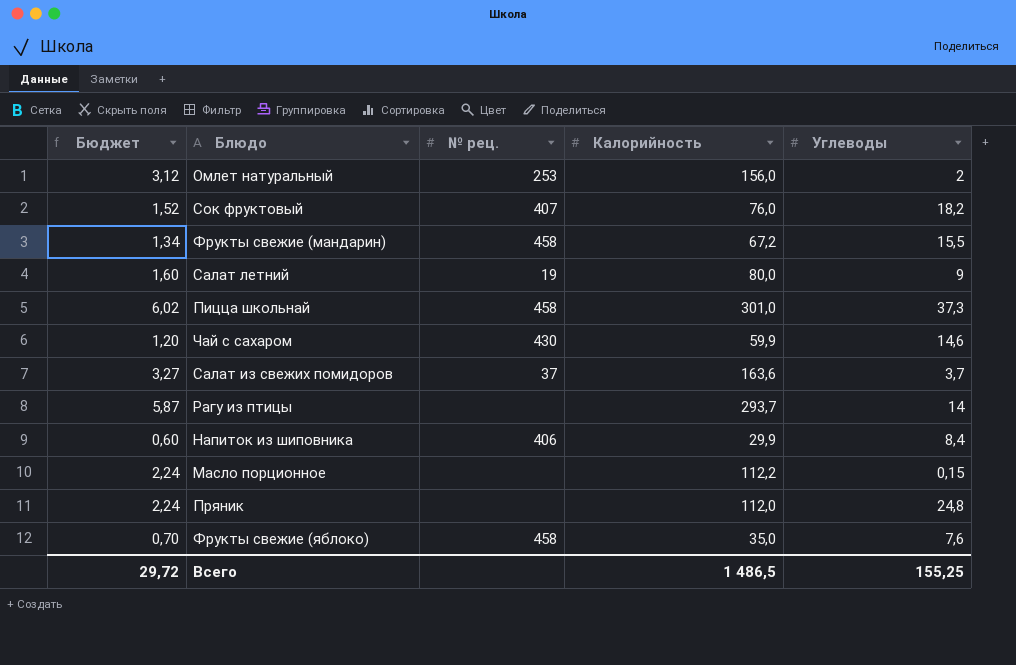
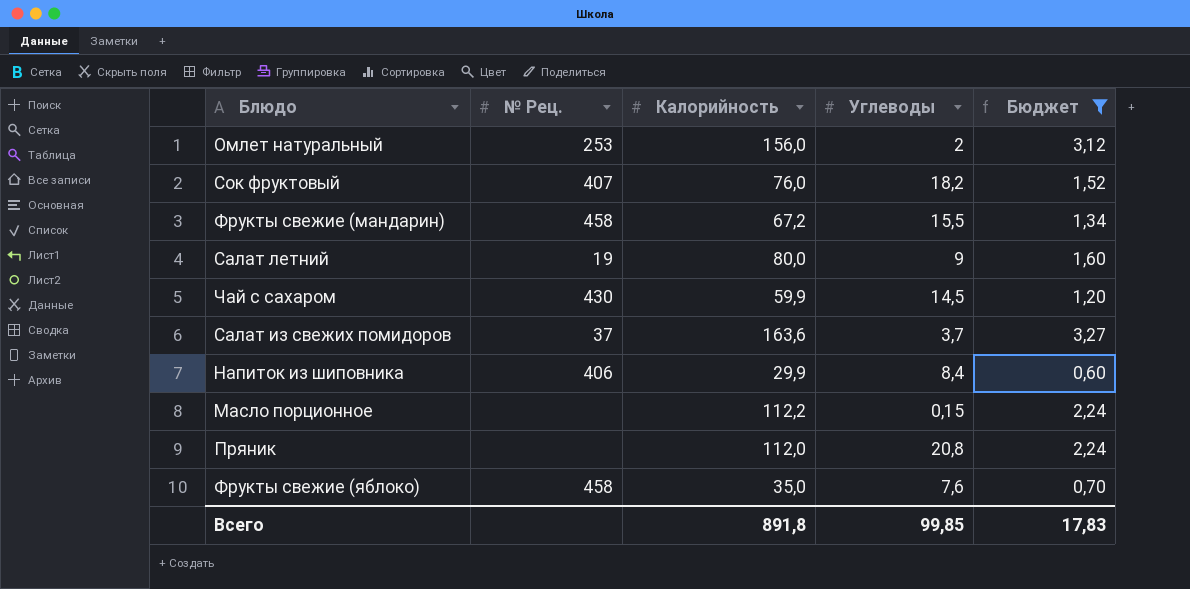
filter: none -> Бюджет <= 3,27
column name: № рец. -> № Рец.
column Бюджет | position: 1 -> 5
Чай с сахаром | Углеводы: 14,6 -> 14,5
Пряник | Углеводы: 24,8 -> 20,8
Всего | Калорийность: 1 486,5 -> 891,8
Всего | Углеводы: 155,25 -> 99,85
Всего | Бюджет: 29,72 -> 17,83

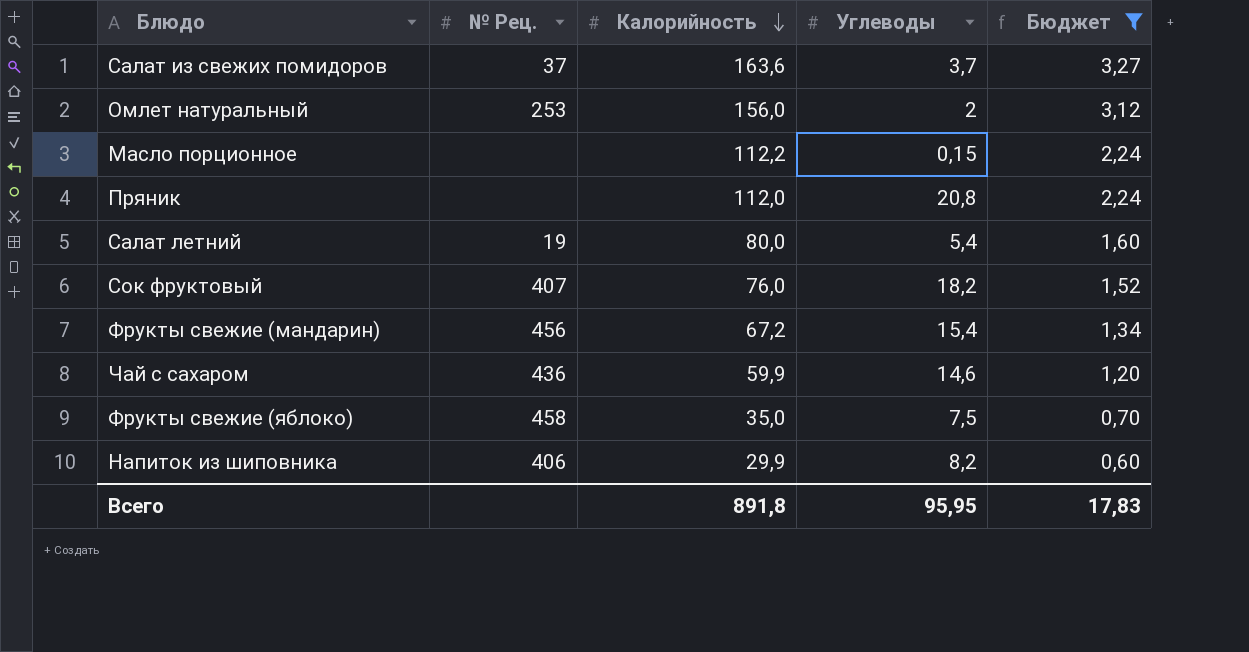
row order: none -> Калорийность descending
Салат летний | Углеводы: 9 -> 5,4
Фрукты свежие (мандарин) | № Рец.: 458 -> 456
Фрукты свежие (мандарин) | Углеводы: 15,5 -> 15,4
Чай с сахаром | № Рец.: 430 -> 436
Чай с сахаром | Углеводы: 14,5 -> 14,6
Фрукты свежие (яблоко) | Углеводы: 7,6 -> 7,5
Напиток из шиповника | Углеводы: 8,4 -> 8,2
Всего | Углеводы: 99,85 -> 95,95

